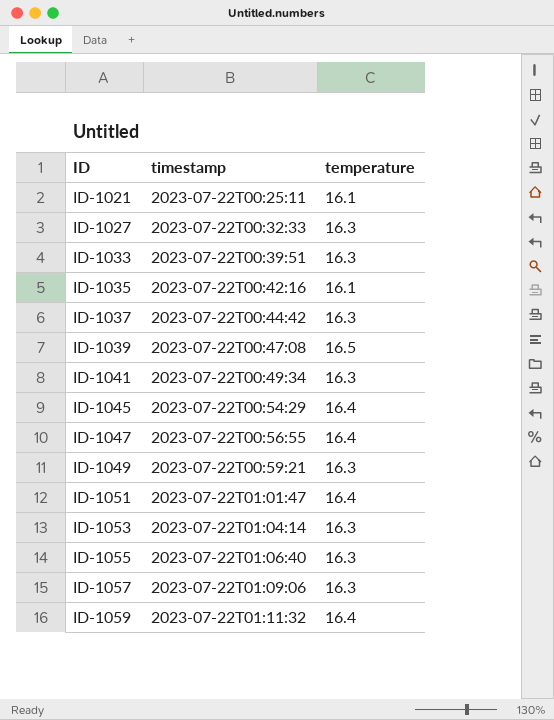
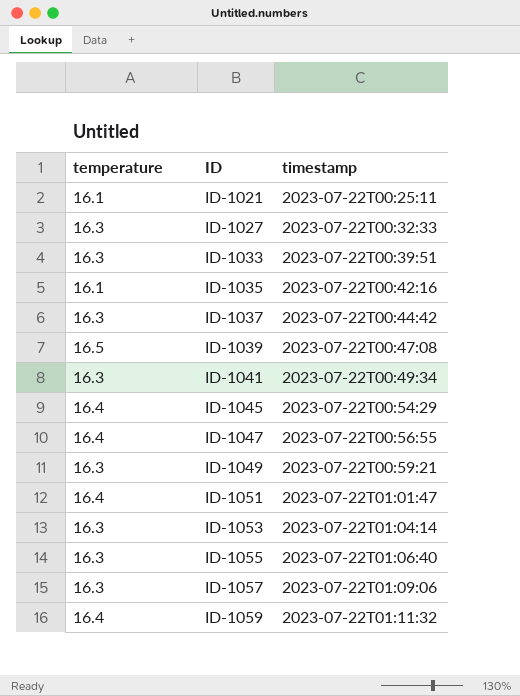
column temperature | position: 3 -> 1

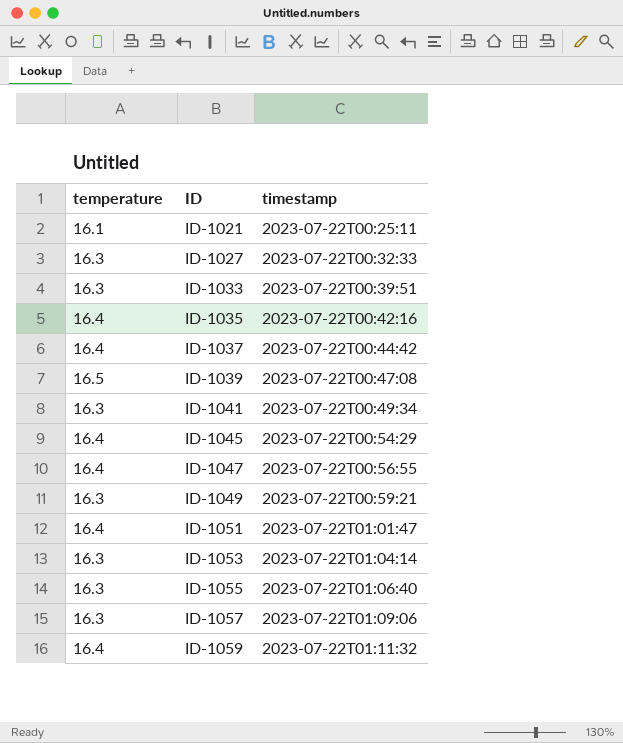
ID-1035 | temperature: 16.1 -> 16.4
ID-1037 | temperature: 16.3 -> 16.4

